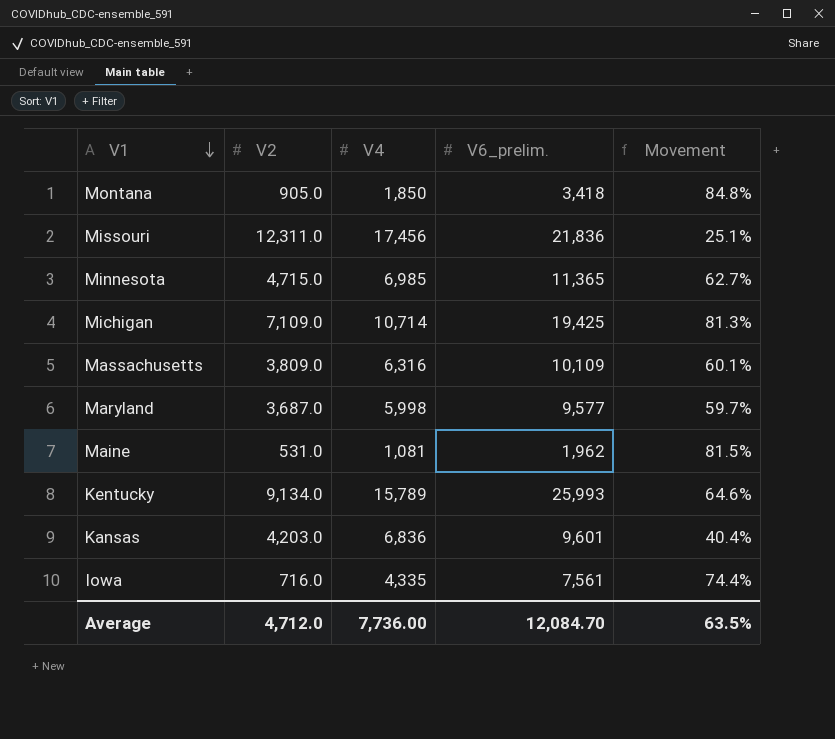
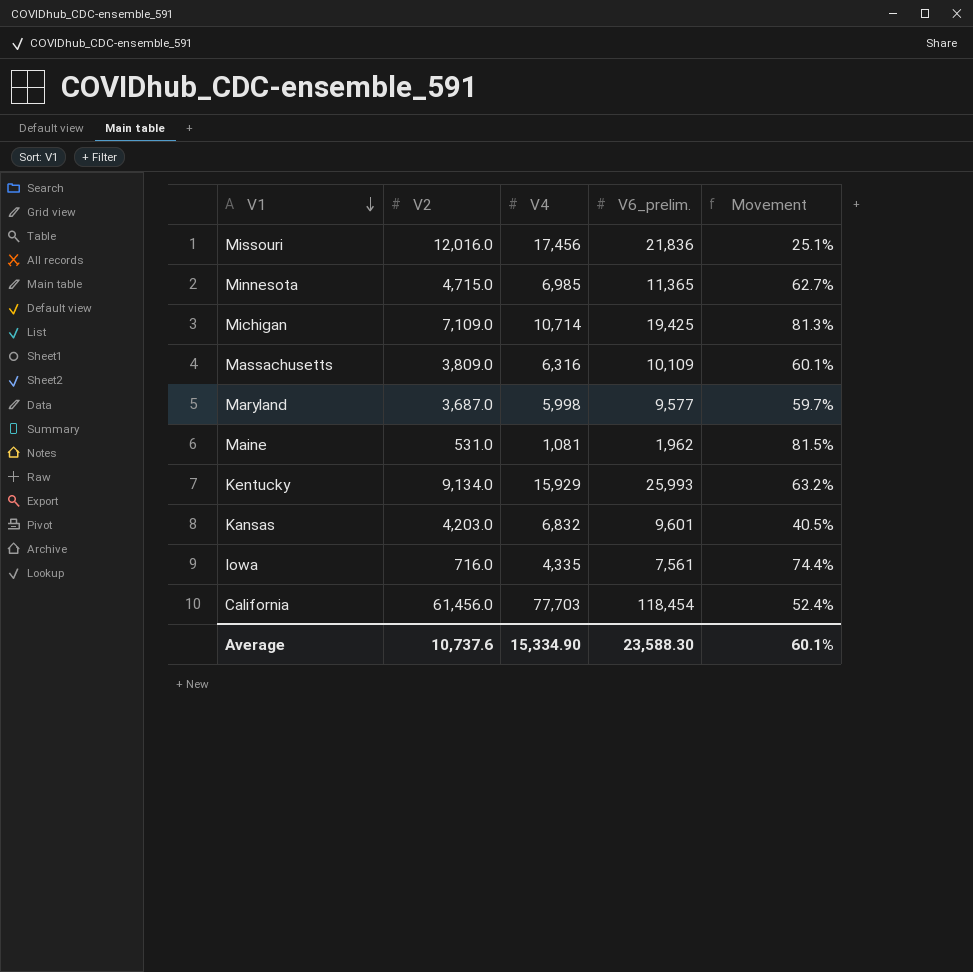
row Montana: 905.0 | 1,850 | 3,418 | 84.8% -> none
Missouri | V2: 12,311.0 -> 12,016.0
Kentucky | V4: 15,789 -> 15,929
Kentucky | Movement: 64.6% -> 63.2%
Kansas | V4: 6,836 -> 6,832
Kansas | Movement: 40.4% -> 40.5%
row California: none -> 61,456.0 | 77,703 | 118,454 | 52.4%
Average | V2: 4,712.0 -> 10,737.6
Average | V4: 7,736.00 -> 15,334.90
Average | V6_prelim.: 12,084.70 -> 23,588.30
Average | Movement: 63.5% -> 60.1%

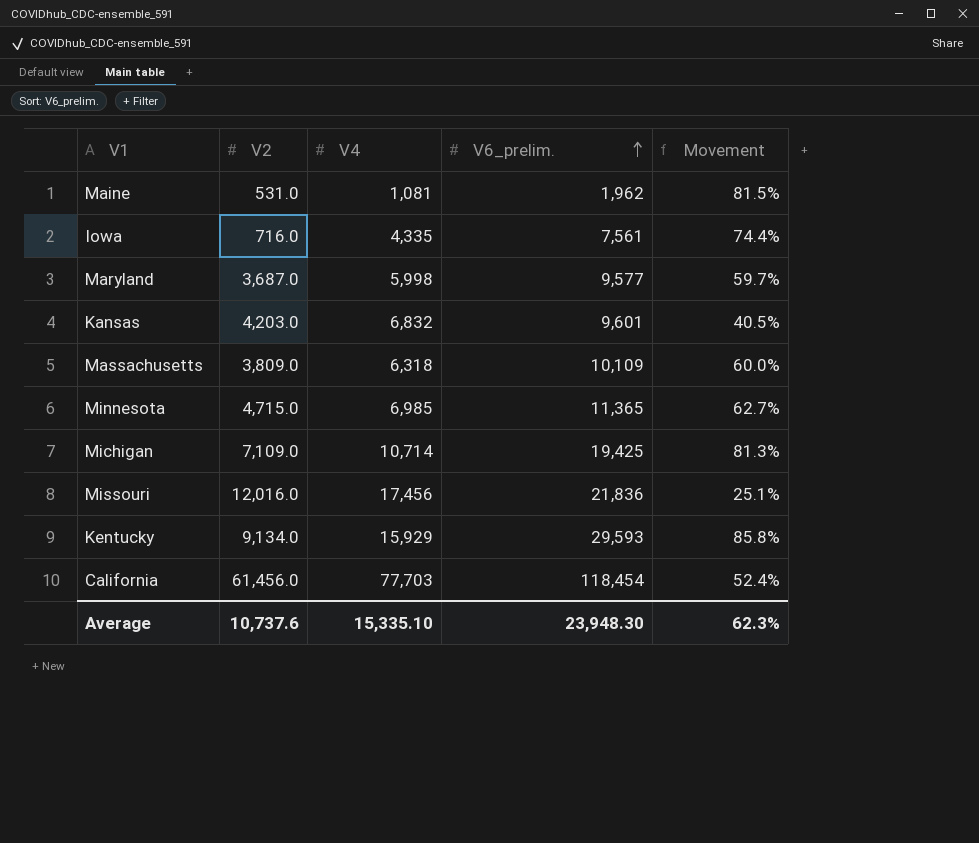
row order: V1 descending -> V6_prelim. ascending
Massachusetts | V4: 6,316 -> 6,318
Massachusetts | Movement: 60.1% -> 60.0%
Kentucky | V6_prelim.: 25,993 -> 29,593
Kentucky | Movement: 63.2% -> 85.8%
Average | V4: 15,334.90 -> 15,335.10
Average | V6_prelim.: 23,588.30 -> 23,948.30
Average | Movement: 60.1% -> 62.3%

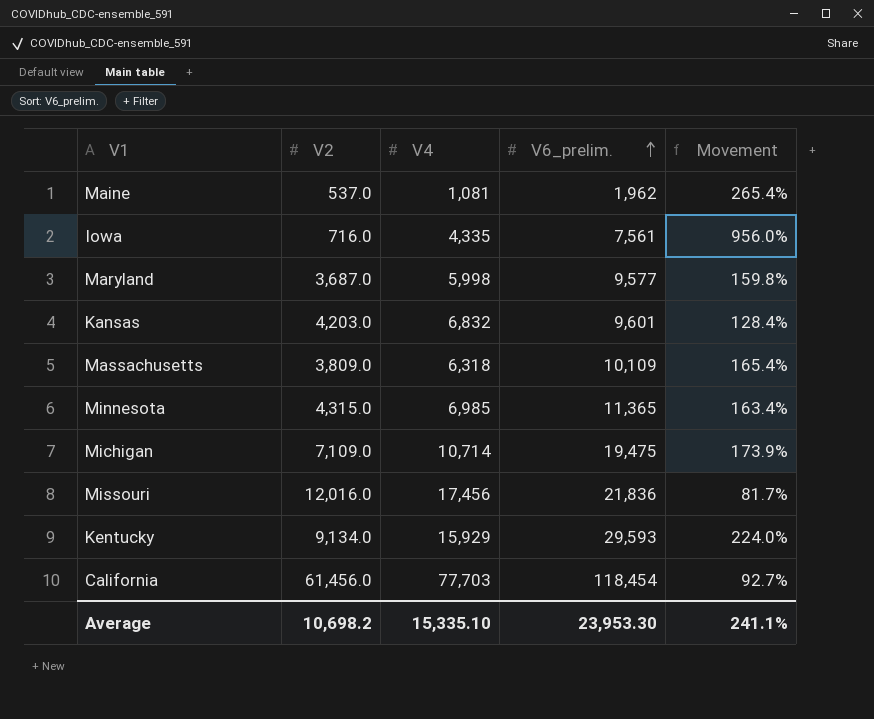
column Movement | formula: ([V6_prelim.] - [V4]) / [V4] -> ([V6_prelim.] - [V2]) / [V2]
Maine | V2: 531.0 -> 537.0
Minnesota | V2: 4,715.0 -> 4,315.0
Michigan | V6_prelim.: 19,425 -> 19,475
Average | V2: 10,737.6 -> 10,698.2
Average | V6_prelim.: 23,948.30 -> 23,953.30
Average | Movement: 62.3% -> 241.1%

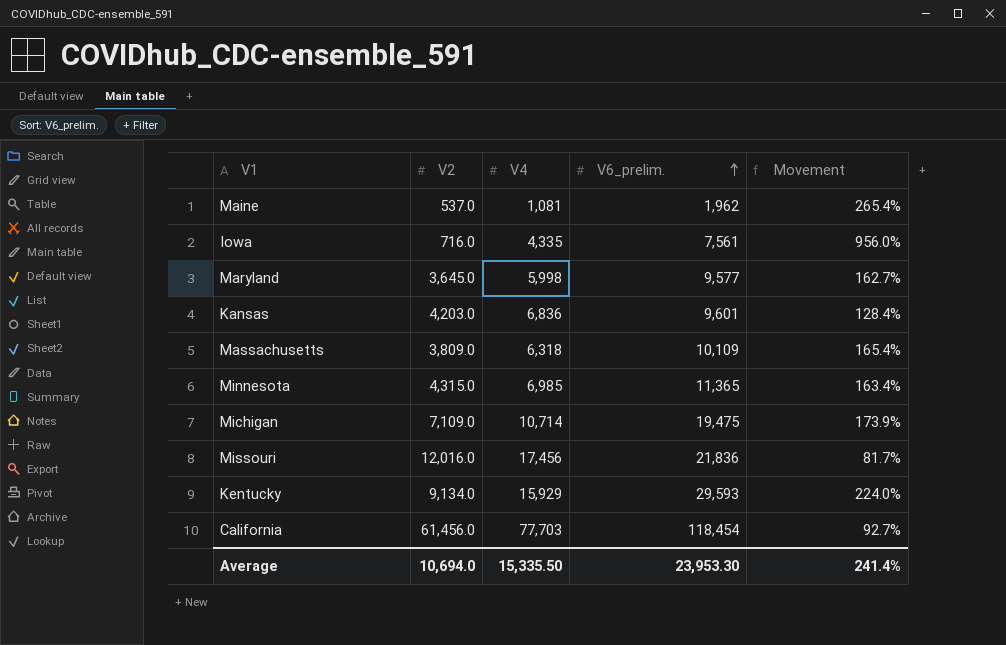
Maryland | V2: 3,687.0 -> 3,645.0
Maryland | Movement: 159.8% -> 162.7%
Kansas | V4: 6,832 -> 6,836
Average | V2: 10,698.2 -> 10,694.0
Average | V4: 15,335.10 -> 15,335.50
Average | Movement: 241.1% -> 241.4%

